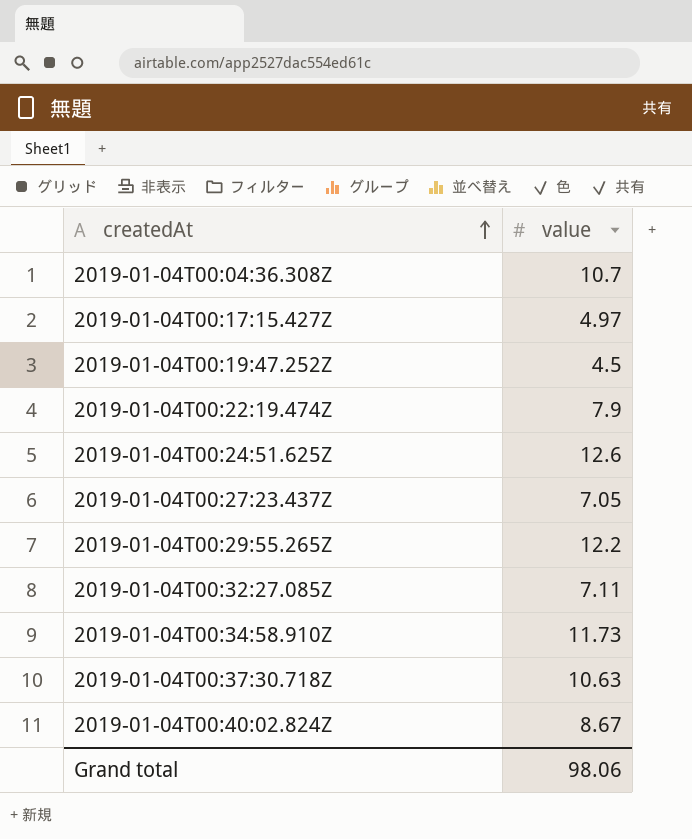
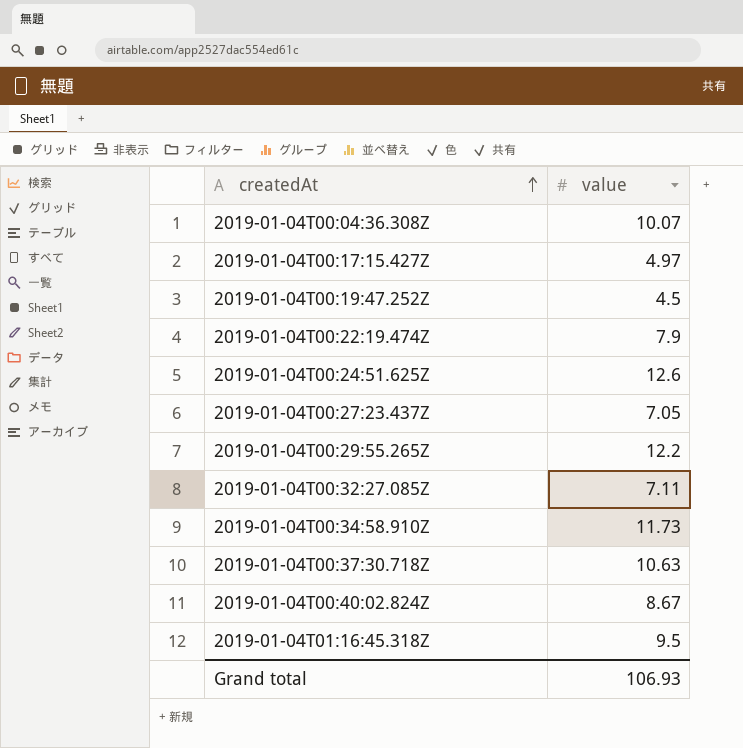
2019-01-04T00:04:36.308Z | value: 10.7 -> 10.07
row 2019-01-04T01:16:45.318Z: none -> 9.5
Grand total | value: 98.06 -> 106.93

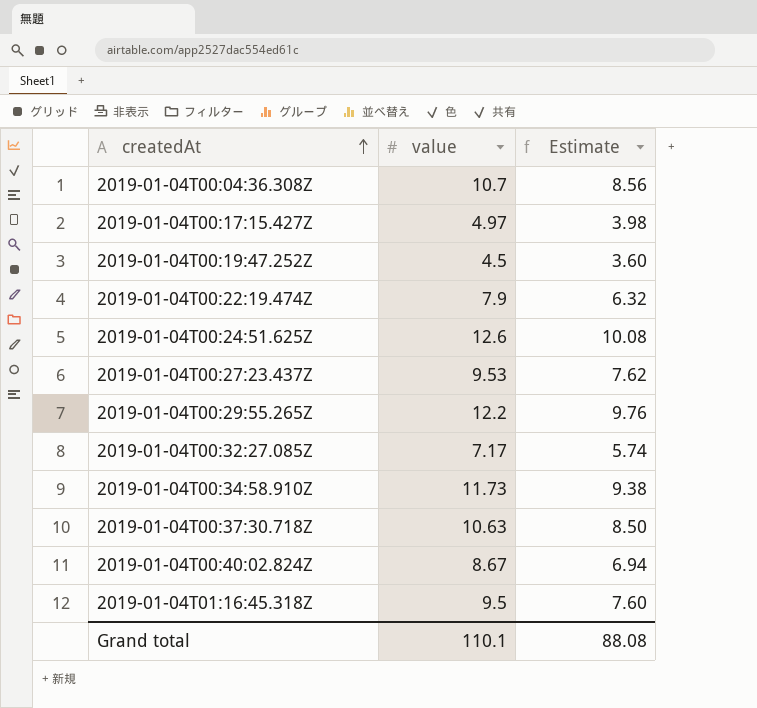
column Estimate | formula: none -> [value] * 0.8
2019-01-04T00:04:36.308Z | value: 10.07 -> 10.7
2019-01-04T00:27:23.437Z | value: 7.05 -> 9.53
2019-01-04T00:32:27.085Z | value: 7.11 -> 7.17
Grand total | value: 106.93 -> 110.1

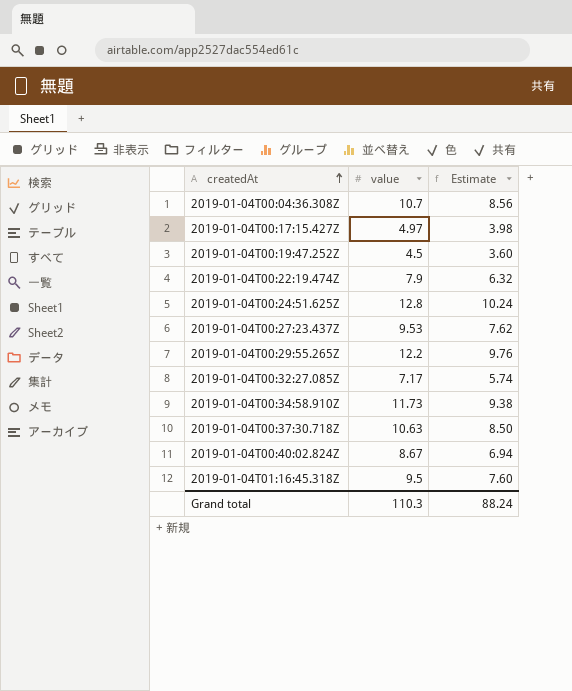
2019-01-04T00:24:51.625Z | value: 12.6 -> 12.8
2019-01-04T00:24:51.625Z | Estimate: 10.08 -> 10.24
Grand total | value: 110.1 -> 110.3
Grand total | Estimate: 88.08 -> 88.24

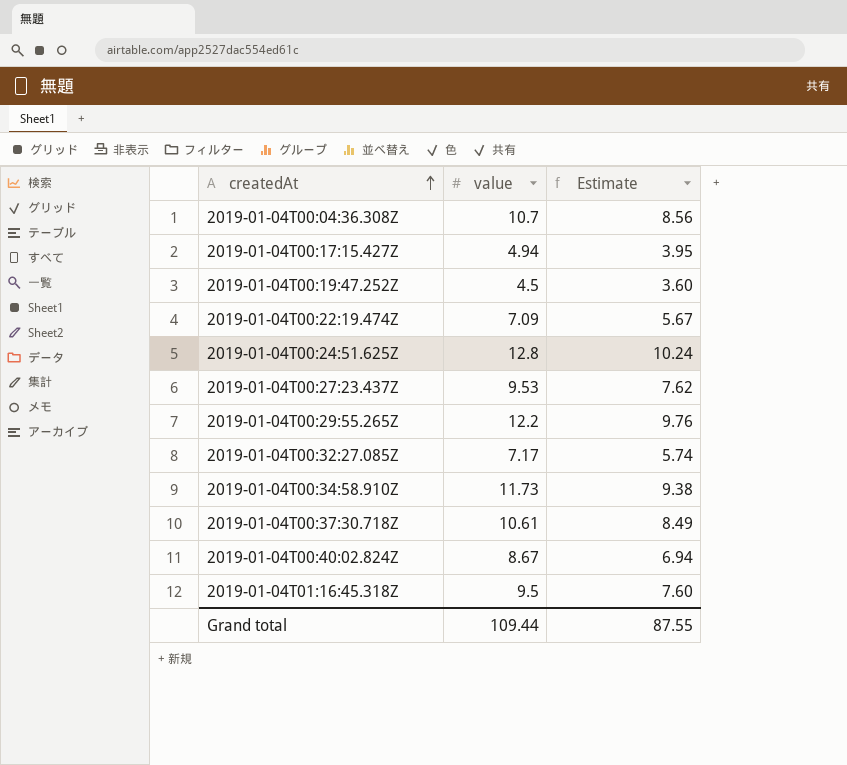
2019-01-04T00:17:15.427Z | value: 4.97 -> 4.94
2019-01-04T00:17:15.427Z | Estimate: 3.98 -> 3.95
2019-01-04T00:22:19.474Z | value: 7.9 -> 7.09
2019-01-04T00:22:19.474Z | Estimate: 6.32 -> 5.67
2019-01-04T00:37:30.718Z | value: 10.63 -> 10.61
2019-01-04T00:37:30.718Z | Estimate: 8.50 -> 8.49
Grand total | value: 110.3 -> 109.44
Grand total | Estimate: 88.24 -> 87.55

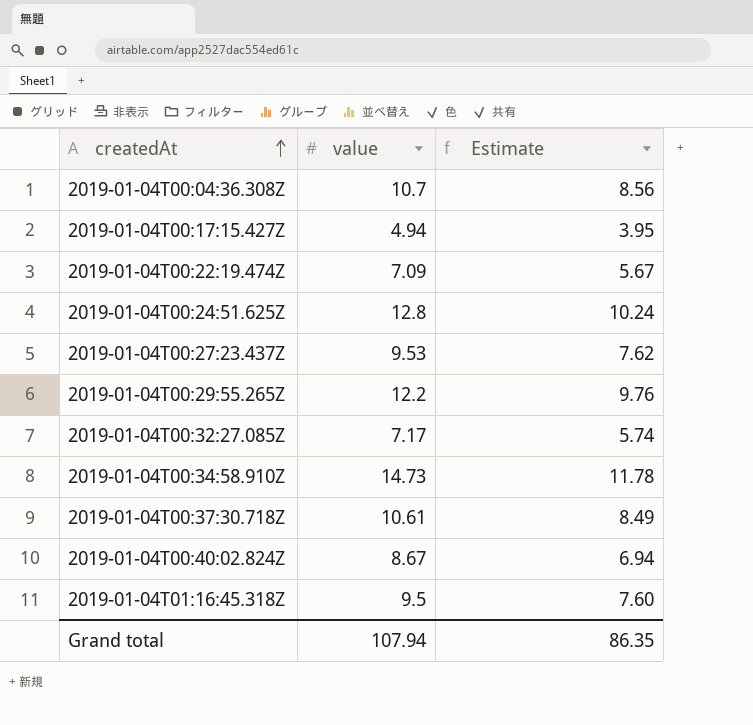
row 2019-01-04T00:19:47.252Z: 4.5 | 3.60 -> none
2019-01-04T00:34:58.910Z | value: 11.73 -> 14.73
2019-01-04T00:34:58.910Z | Estimate: 9.38 -> 11.78
Grand total | value: 109.44 -> 107.94
Grand total | Estimate: 87.55 -> 86.35

